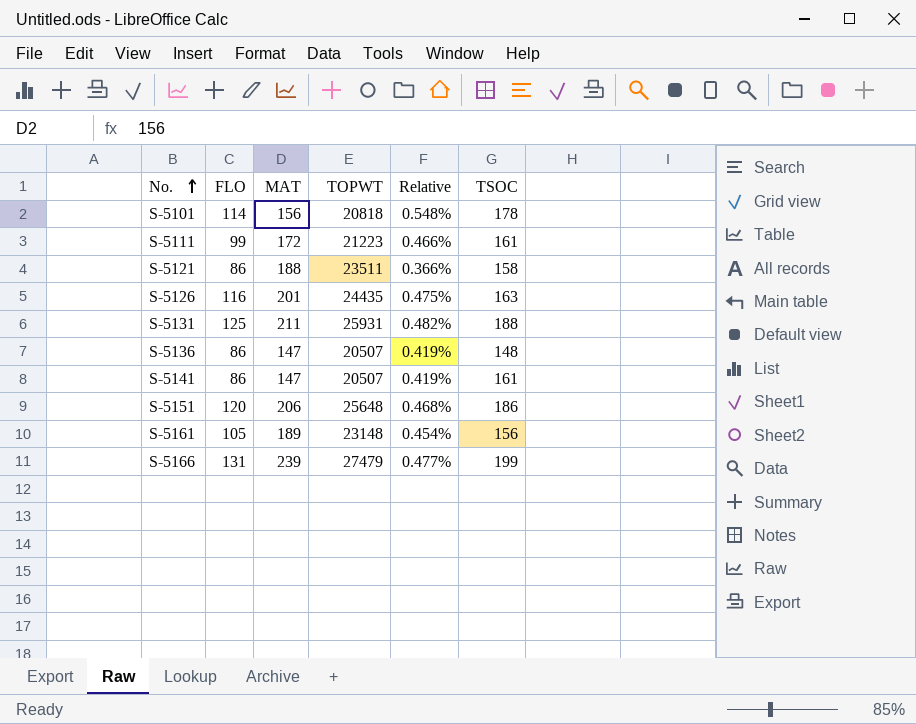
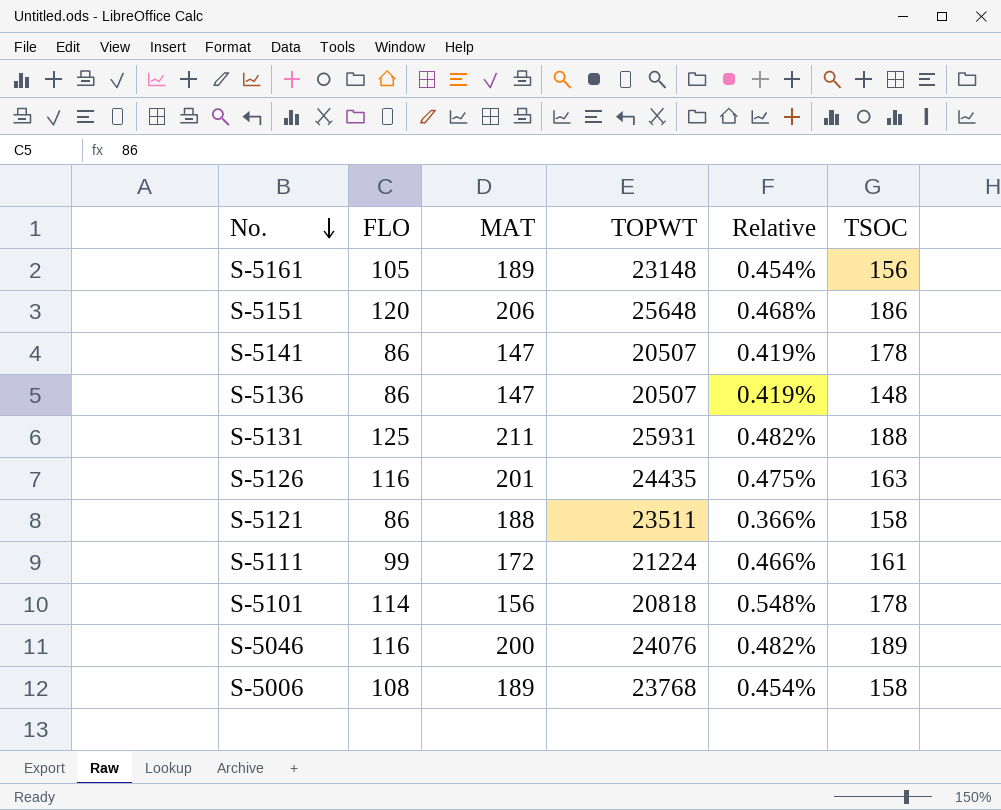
row order: No. ascending -> No. descending
row S-5166: 131 | 239 | 27479 | 0.477% | 199 -> none
S-5141 | TSOC: 161 -> 178
S-5111 | TOPWT: 21223 -> 21224
row S-5046: none -> 116 | 200 | 24076 | 0.482% | 189
row S-5006: none -> 108 | 189 | 23768 | 0.454% | 158

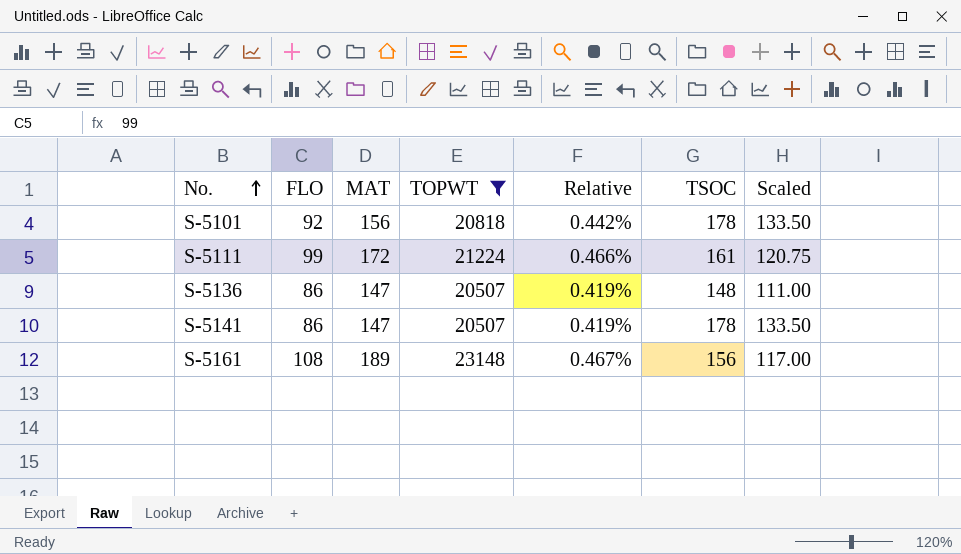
filter: none -> TOPWT <= 23148
row order: No. descending -> No. ascending
column Scaled | formula: none -> [TSOC] * 0.75
S-5101 | FLO: 114 -> 92
S-5101 | Relative: 0.548% -> 0.442%
S-5161 | FLO: 105 -> 108
S-5161 | Relative: 0.454% -> 0.467%

